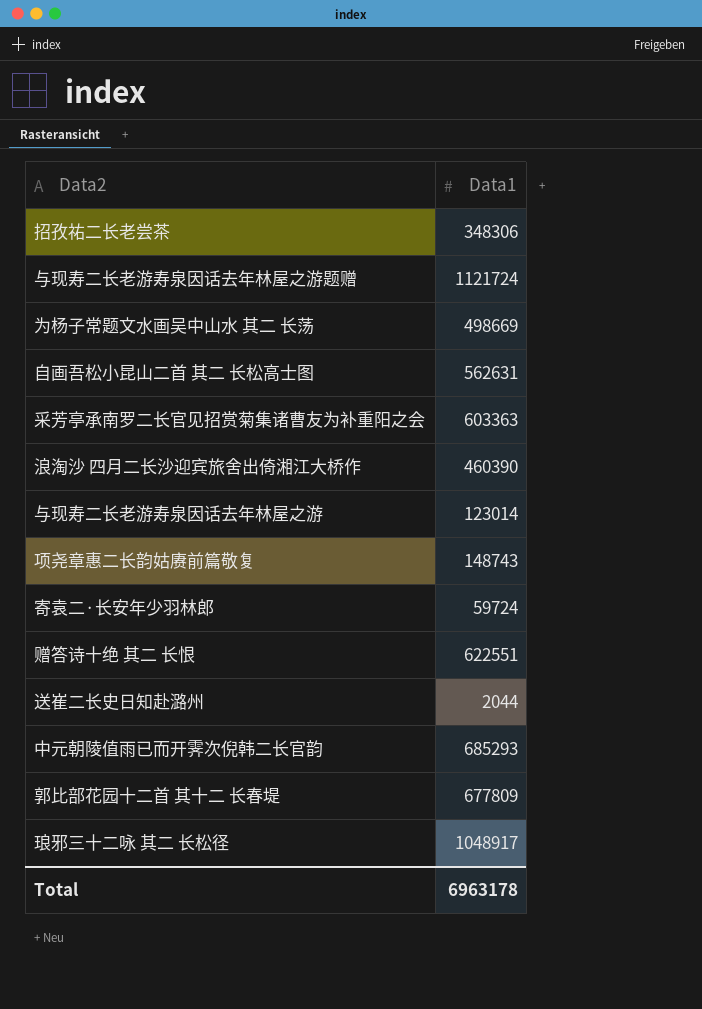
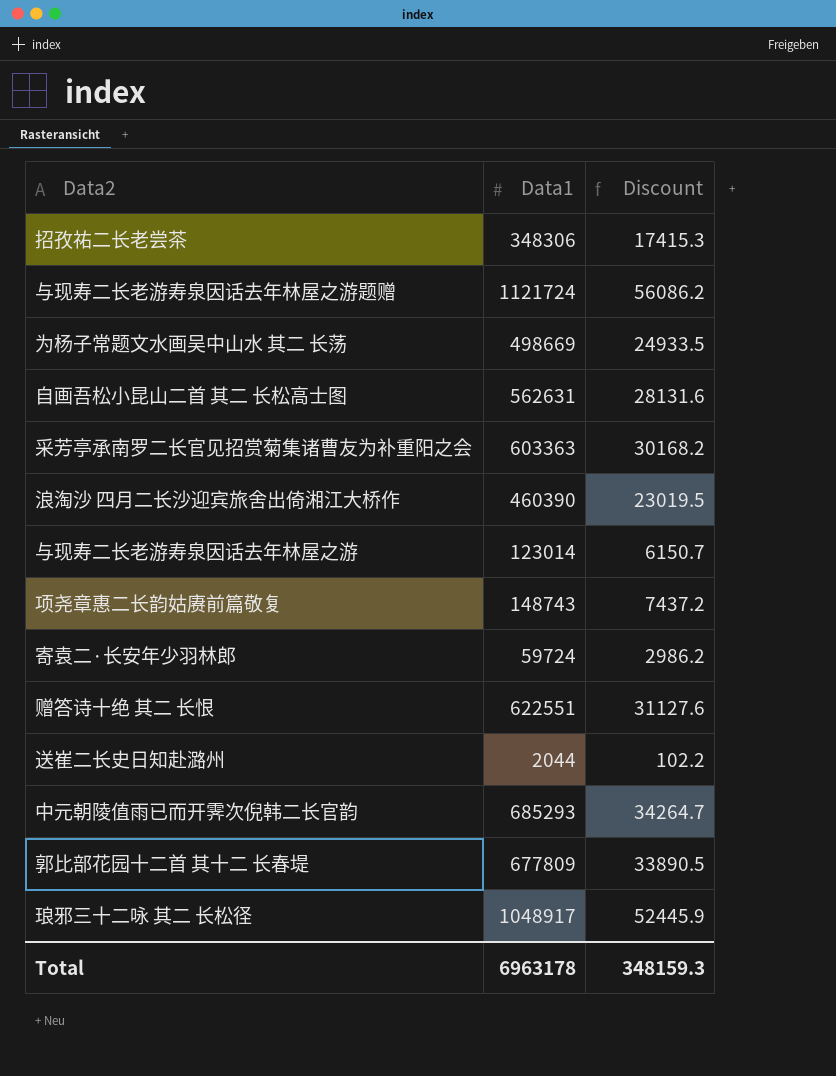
column Discount | formula: none -> [Data1] * 0.05

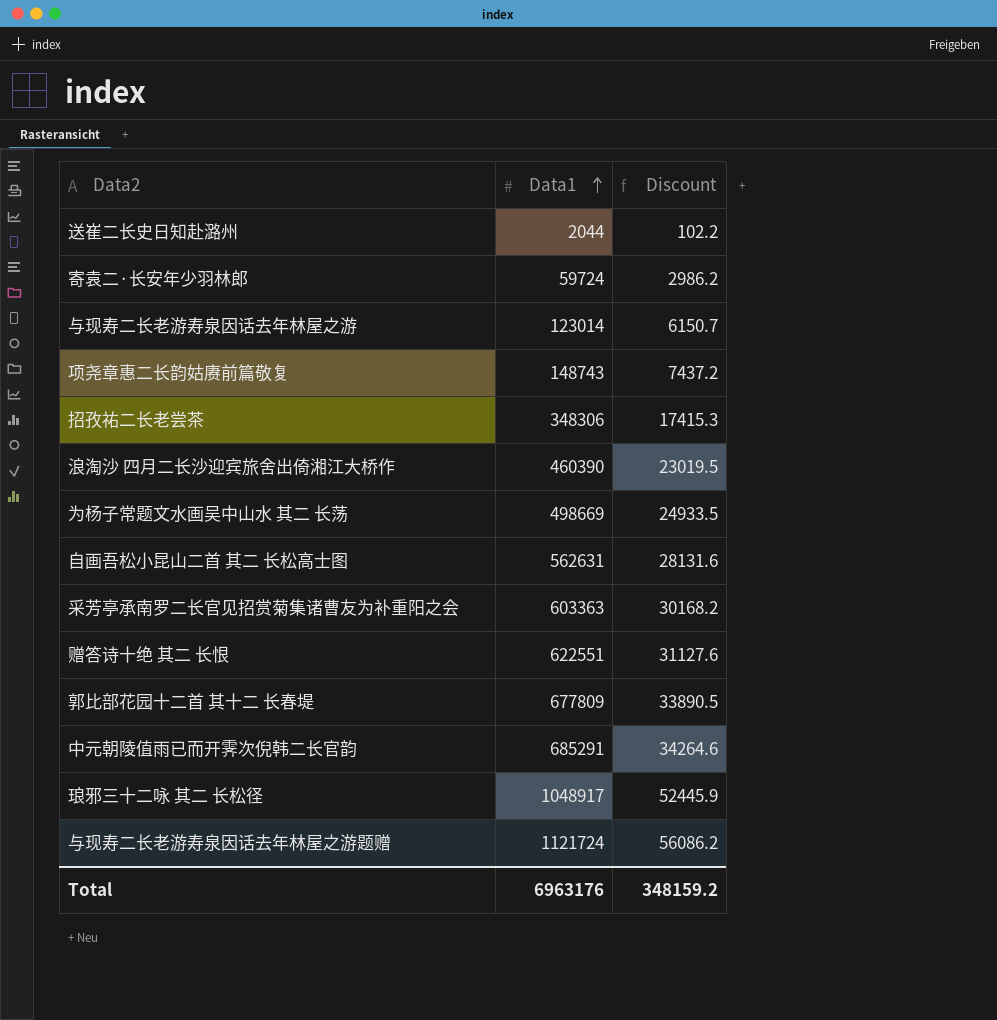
row order: none -> Data1 ascending
中元朝陵值雨已而开霁次倪韩二长官韵 | Data1: 685293 -> 685291
中元朝陵值雨已而开霁次倪韩二长官韵 | Discount: 34264.7 -> 34264.6
Total | Data1: 6963178 -> 6963176
Total | Discount: 348159.3 -> 348159.2

